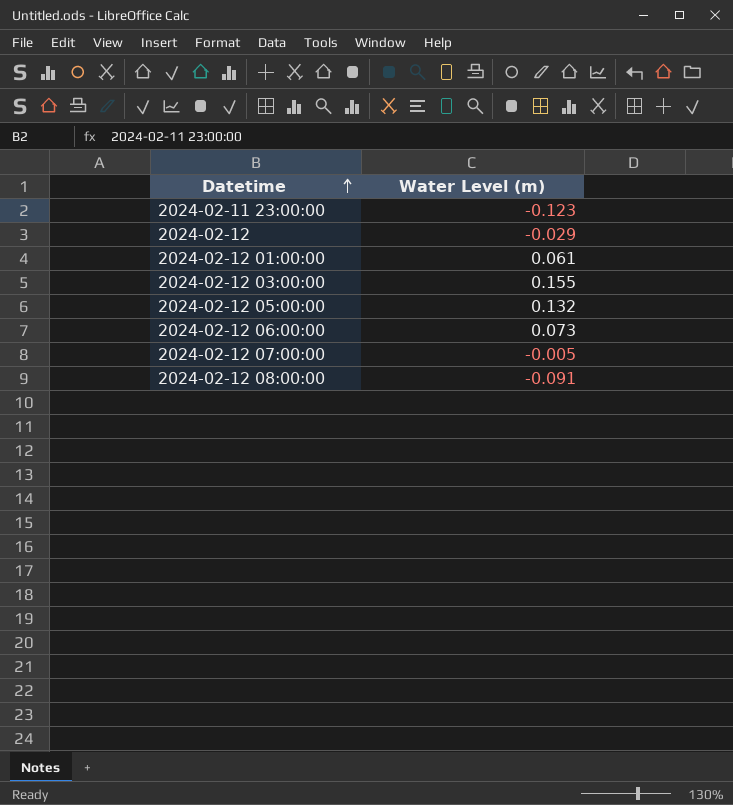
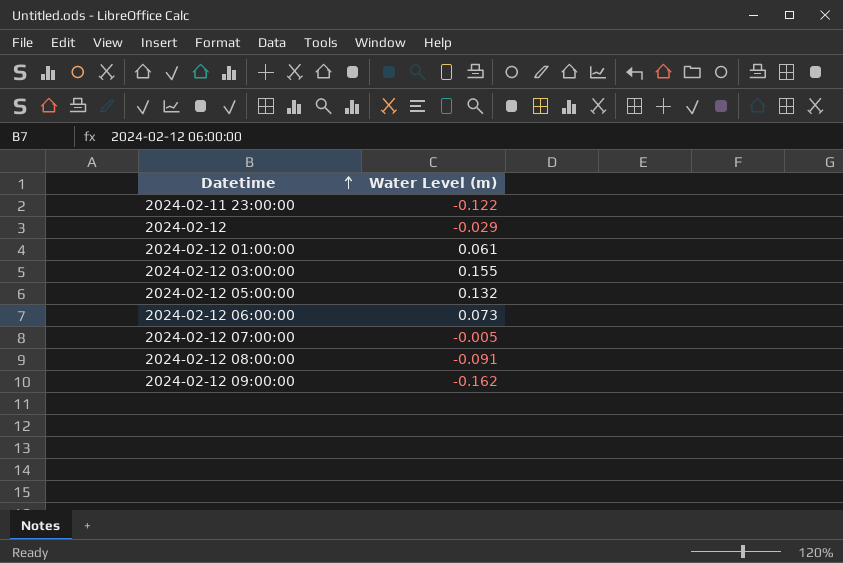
2024-02-11 23:00:00 | Water Level (m): -0.123 -> -0.122
row 2024-02-12 09:00:00: none -> -0.162

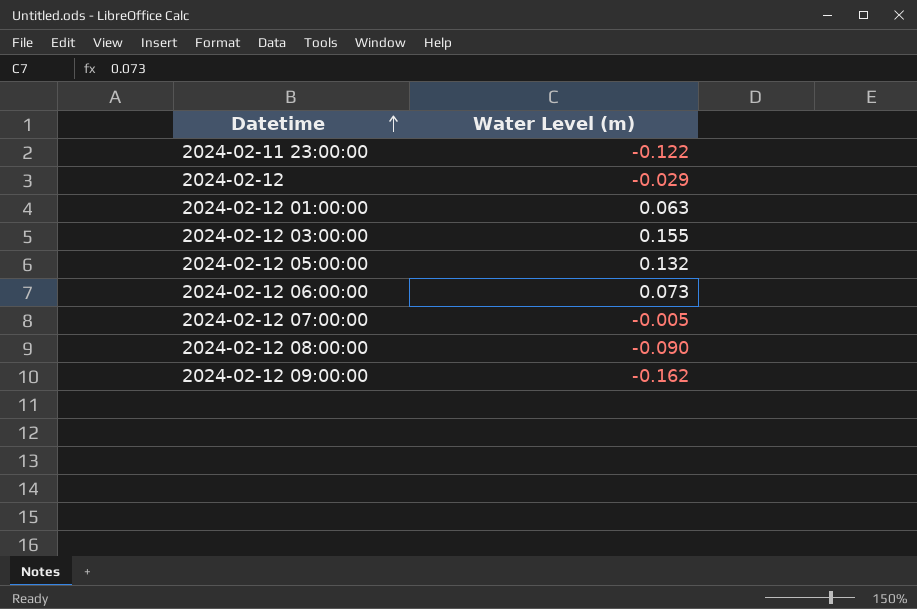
2024-02-12 01:00:00 | Water Level (m): 0.061 -> 0.063
2024-02-12 08:00:00 | Water Level (m): -0.091 -> -0.090

